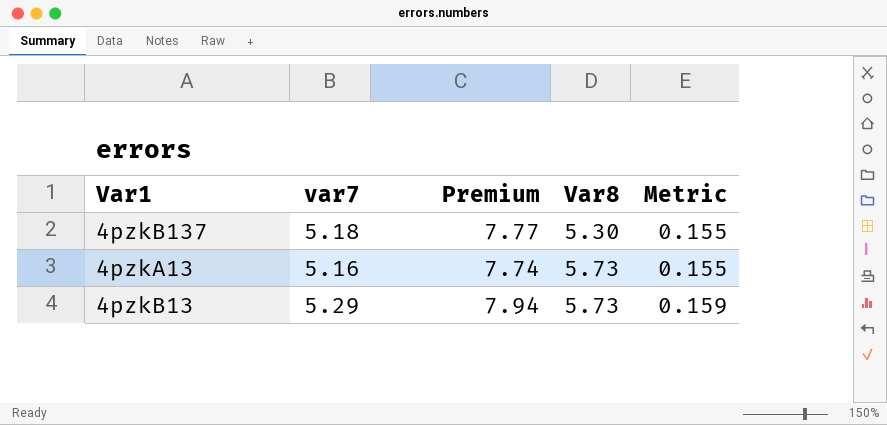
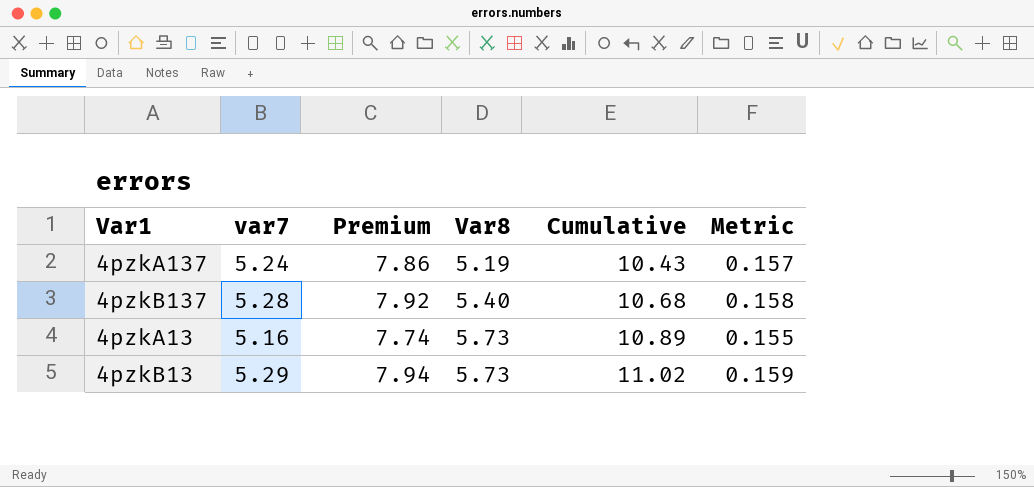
column Cumulative | formula: none -> [var7] + [Var8]
row 4pzkA137: none -> 5.24 | 7.86 | 5.19 | 10.43 | 0.157
4pzkB137 | var7: 5.18 -> 5.28
4pzkB137 | Premium: 7.77 -> 7.92
4pzkB137 | Var8: 5.30 -> 5.40
4pzkB137 | Metric: 0.155 -> 0.158

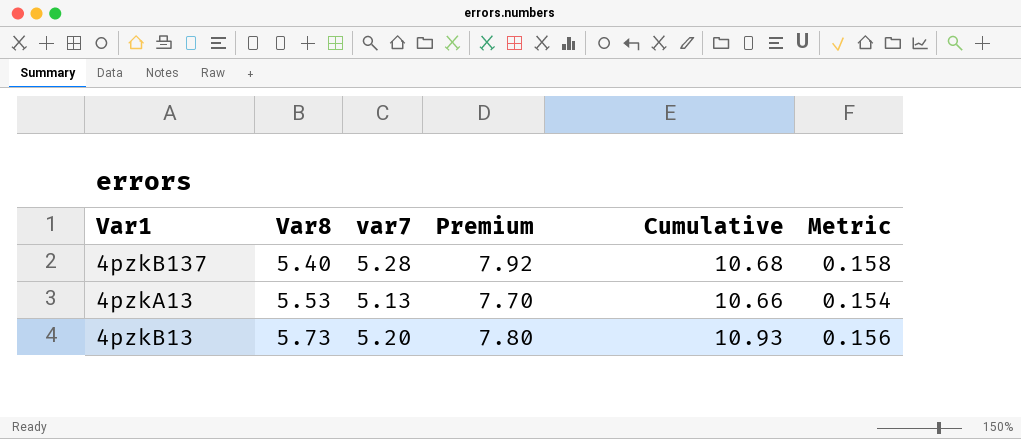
column Var8 | position: 4 -> 2
row 4pzkA137: 5.24 | 7.86 | 5.19 | 10.43 | 0.157 -> none
4pzkA13 | Var8: 5.73 -> 5.53
4pzkA13 | var7: 5.16 -> 5.13
4pzkA13 | Premium: 7.74 -> 7.70
4pzkA13 | Cumulative: 10.89 -> 10.66
4pzkA13 | Metric: 0.155 -> 0.154
4pzkB13 | var7: 5.29 -> 5.20
4pzkB13 | Premium: 7.94 -> 7.80
4pzkB13 | Cumulative: 11.02 -> 10.93
4pzkB13 | Metric: 0.159 -> 0.156

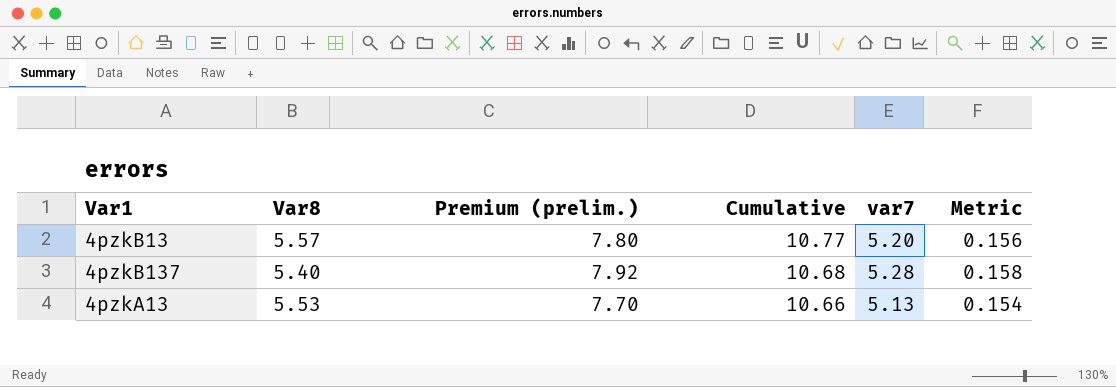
row order: Var8 ascending -> Cumulative descending
column name: Premium -> Premium (prelim.)
column var7 | position: 3 -> 5
4pzkB13 | Var8: 5.73 -> 5.57
4pzkB13 | Cumulative: 10.93 -> 10.77

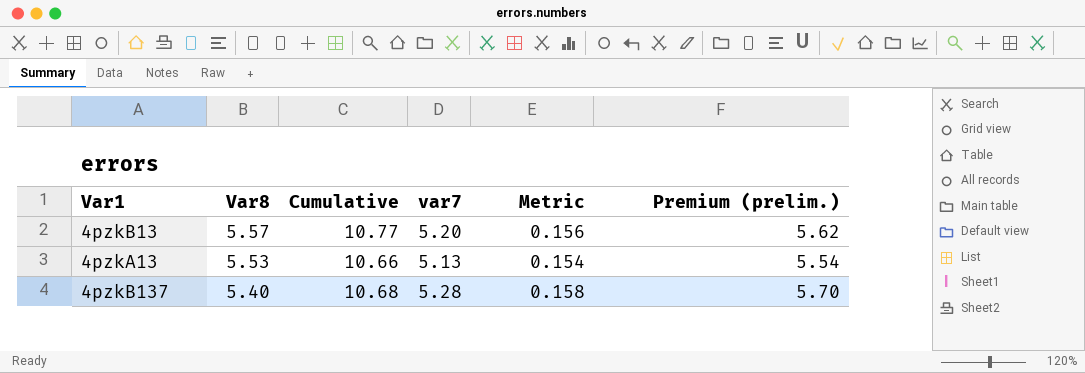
row order: Cumulative descending -> Var8 descending
column Premium (prelim.) | formula: [var7] * 1.5 -> [var7] * 1.08
column Premium (prelim.) | position: 3 -> 6

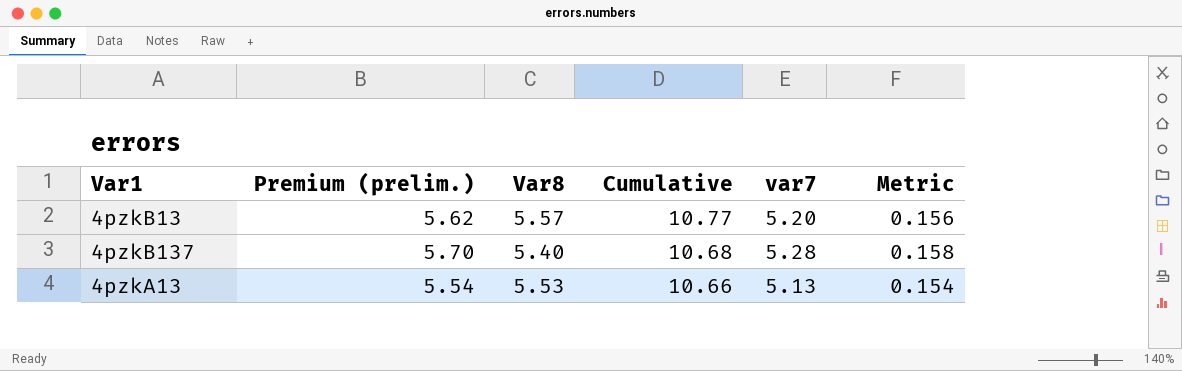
row order: Var8 descending -> Cumulative descending
column Premium (prelim.) | position: 6 -> 2

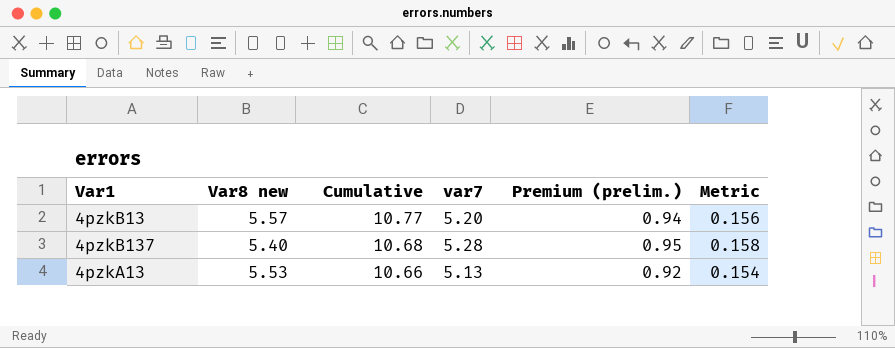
column name: Var8 -> Var8 new
column Premium (prelim.) | formula: [var7] * 1.08 -> [var7] * 0.18
column Premium (prelim.) | position: 2 -> 5

